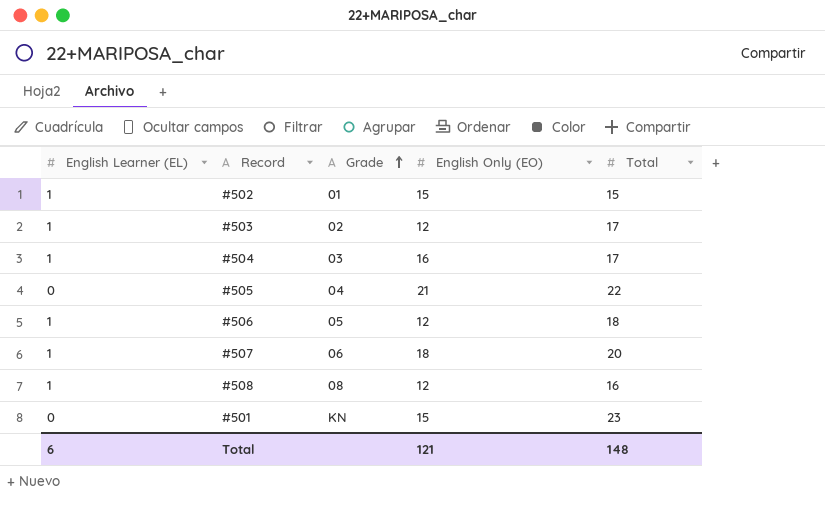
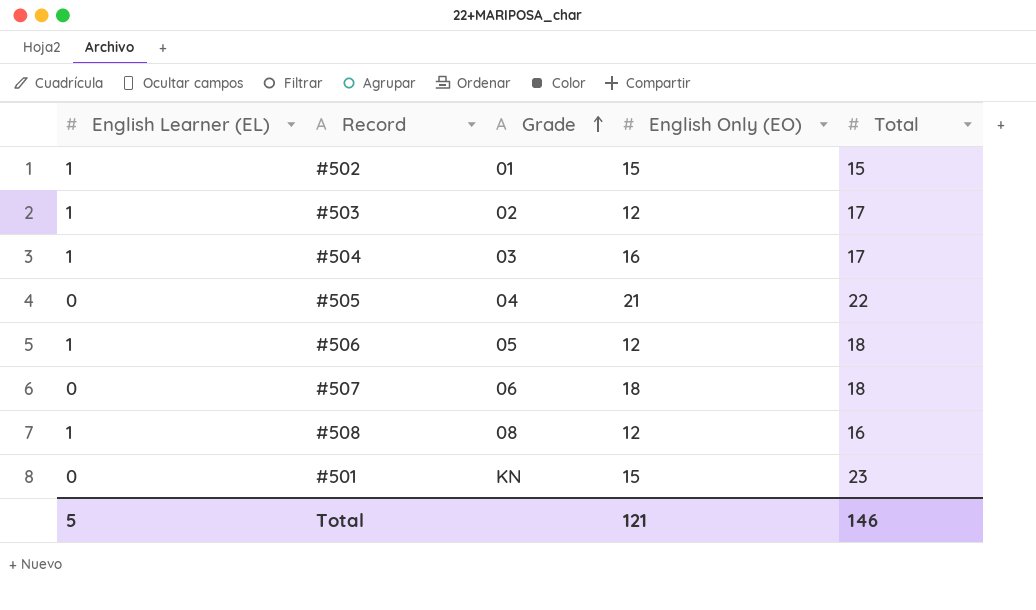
#507 | English Learner (EL): 1 -> 0
#507 | Total: 20 -> 18
Total | English Learner (EL): 6 -> 5
Total | Total: 148 -> 146

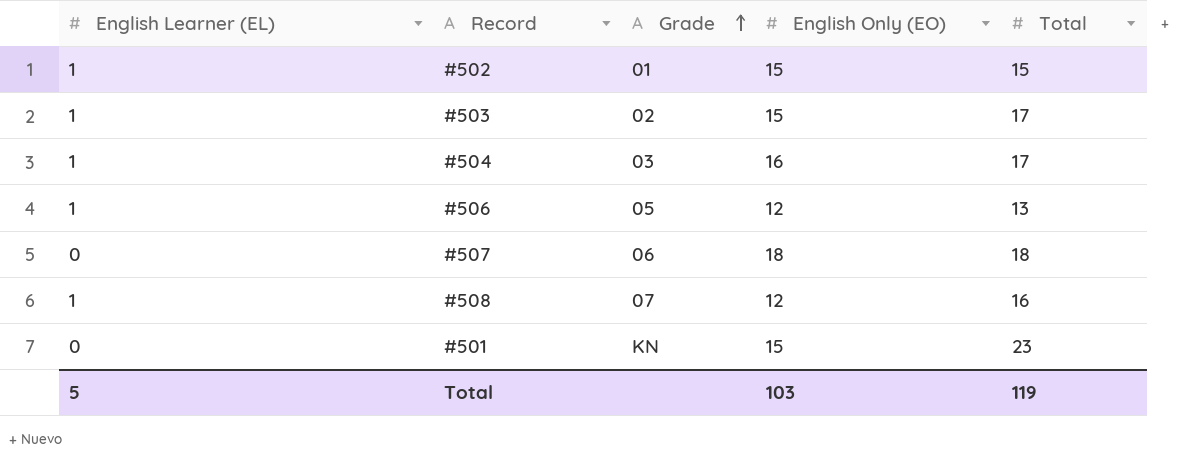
row #505: 0 | 04 | 21 | 22 -> none
#503 | English Only (EO): 12 -> 15
#506 | Total: 18 -> 13
#508 | Grade: 08 -> 07
Total | English Only (EO): 121 -> 103
Total | Total: 146 -> 119

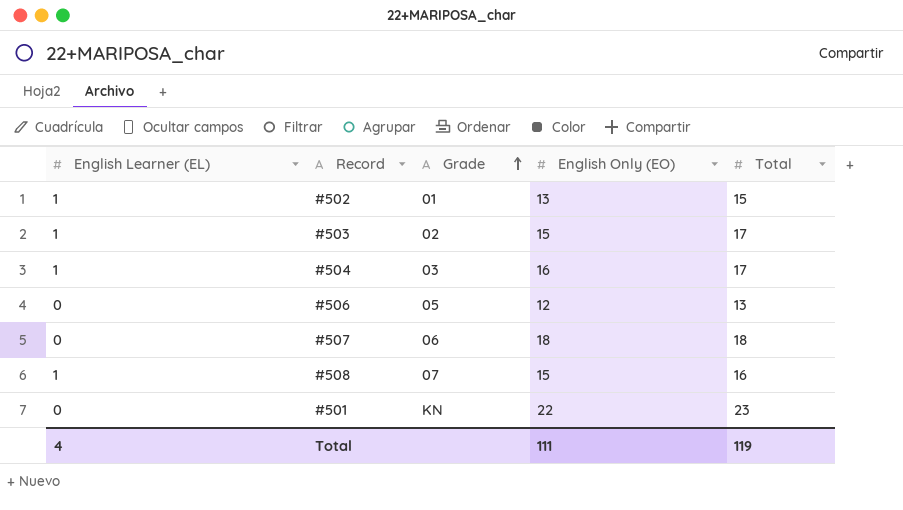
#502 | English Only (EO): 15 -> 13
#506 | English Learner (EL): 1 -> 0
#508 | English Only (EO): 12 -> 15
#501 | English Only (EO): 15 -> 22
Total | English Learner (EL): 5 -> 4
Total | English Only (EO): 103 -> 111

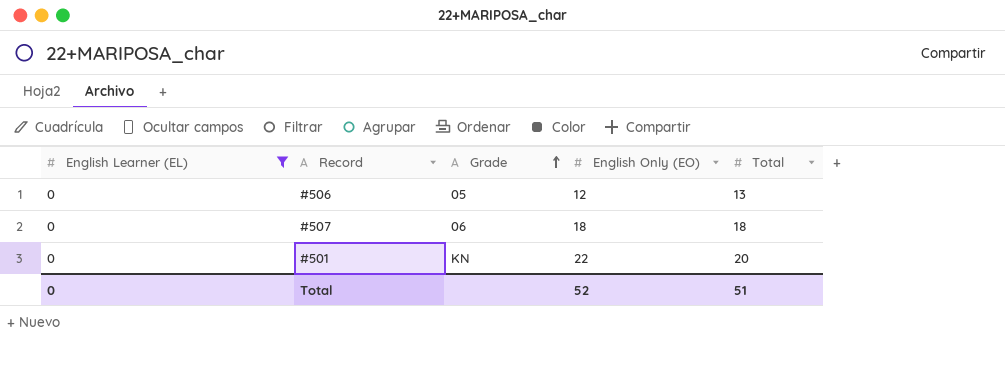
filter: none -> English Learner (EL) = 0
#501 | Total: 23 -> 20
Total | English Learner (EL): 4 -> 0
Total | English Only (EO): 111 -> 52
Total | Total: 119 -> 51

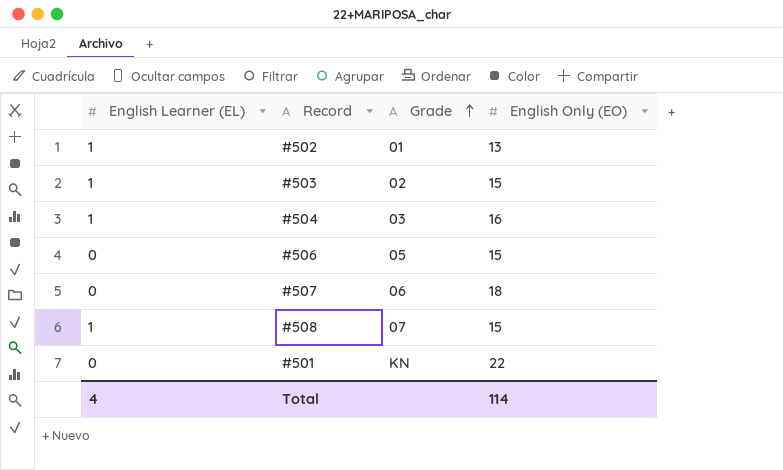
filter: English Learner (EL) = 0 -> none
column Total | position: 5 -> none
#506 | English Only (EO): 12 -> 15
Total | English Learner (EL): 0 -> 4
Total | English Only (EO): 52 -> 114

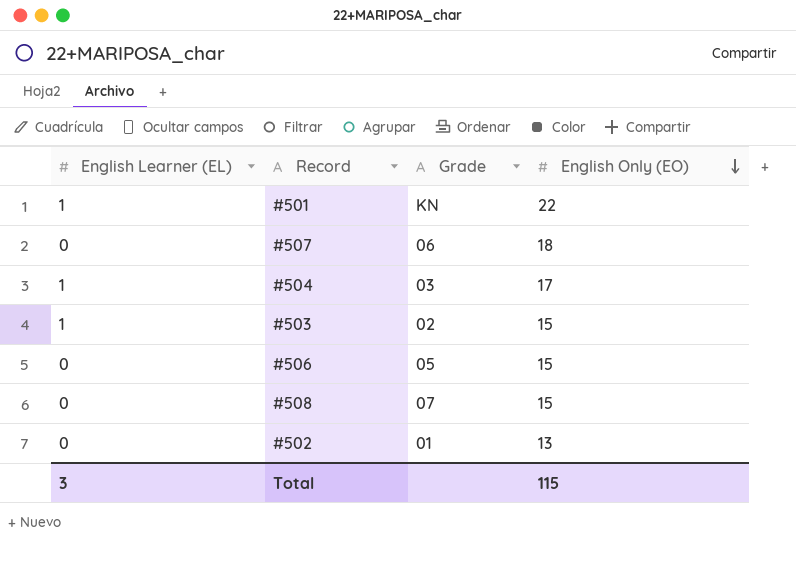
row order: Grade ascending -> English Only (EO) descending
#501 | English Learner (EL): 0 -> 1
#504 | English Only (EO): 16 -> 17
#508 | English Learner (EL): 1 -> 0
#502 | English Learner (EL): 1 -> 0
Total | English Learner (EL): 4 -> 3
Total | English Only (EO): 114 -> 115

